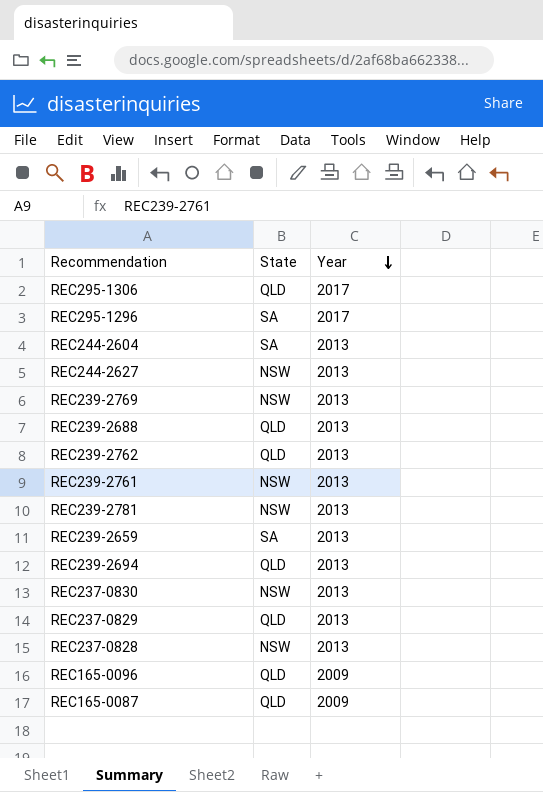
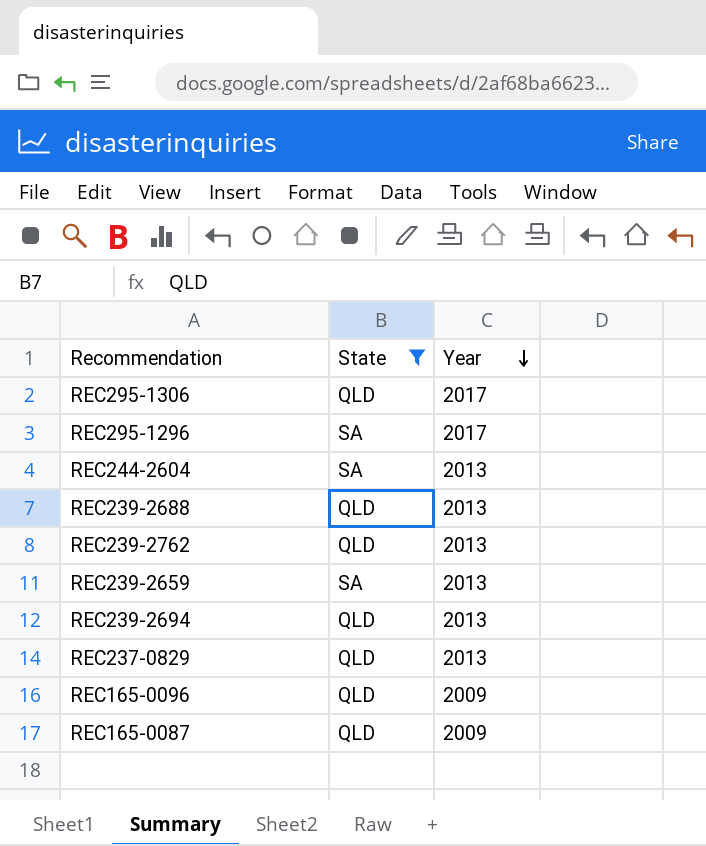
filter: none -> State != NSW

